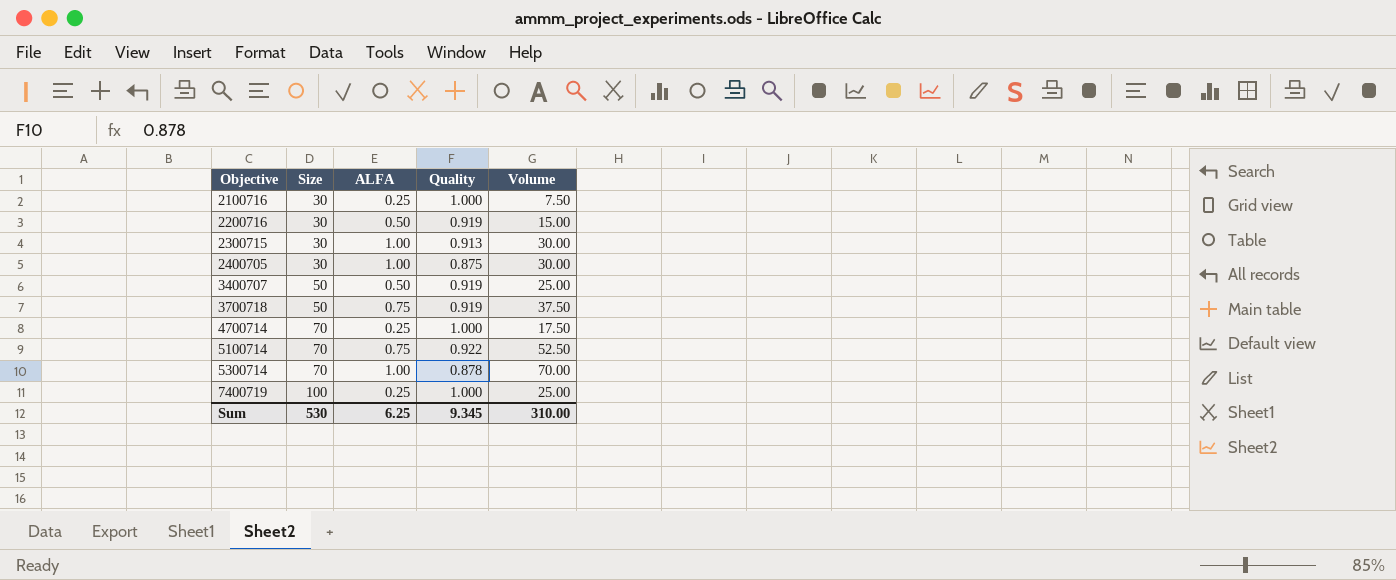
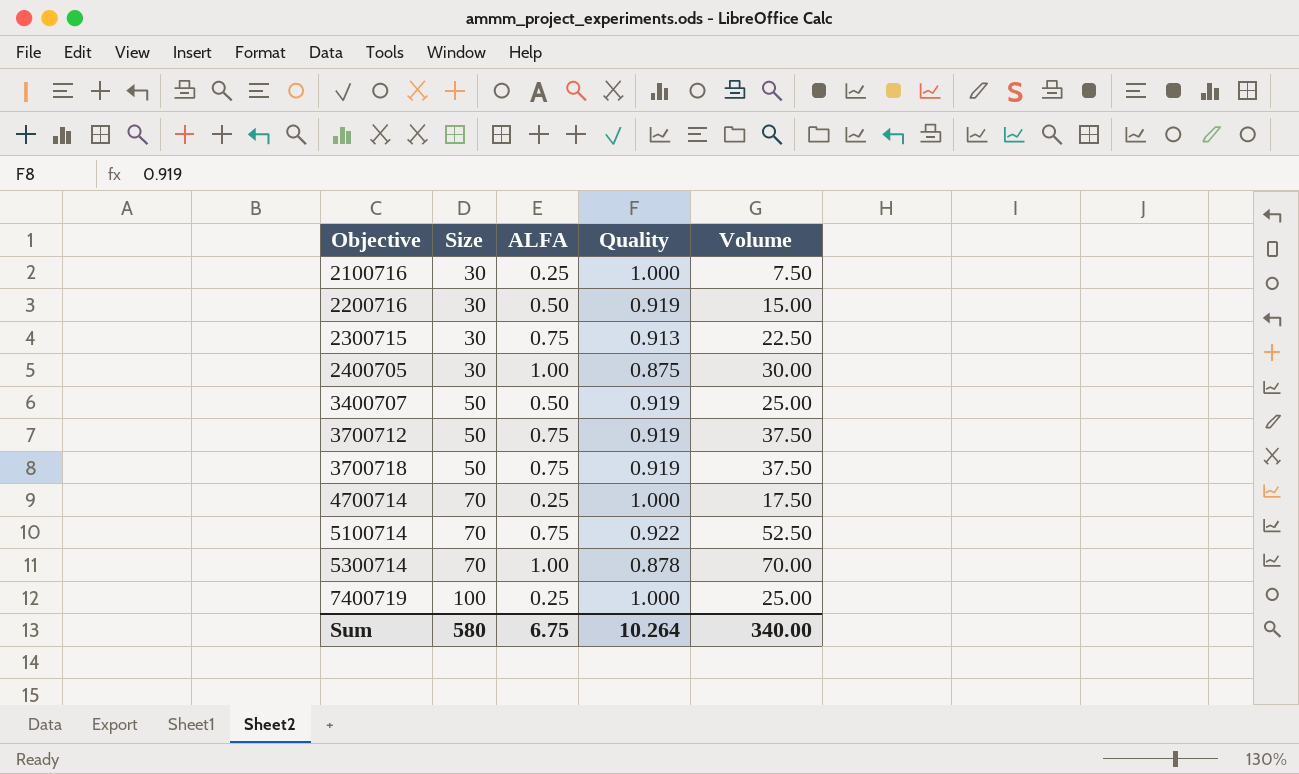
2300715 | ALFA: 1.00 -> 0.75
2300715 | Volume: 30.00 -> 22.50
row 3700712: none -> 50 | 0.75 | 0.919 | 37.50
Sum | Size: 530 -> 580
Sum | ALFA: 6.25 -> 6.75
Sum | Quality: 9.345 -> 10.264
Sum | Volume: 310.00 -> 340.00

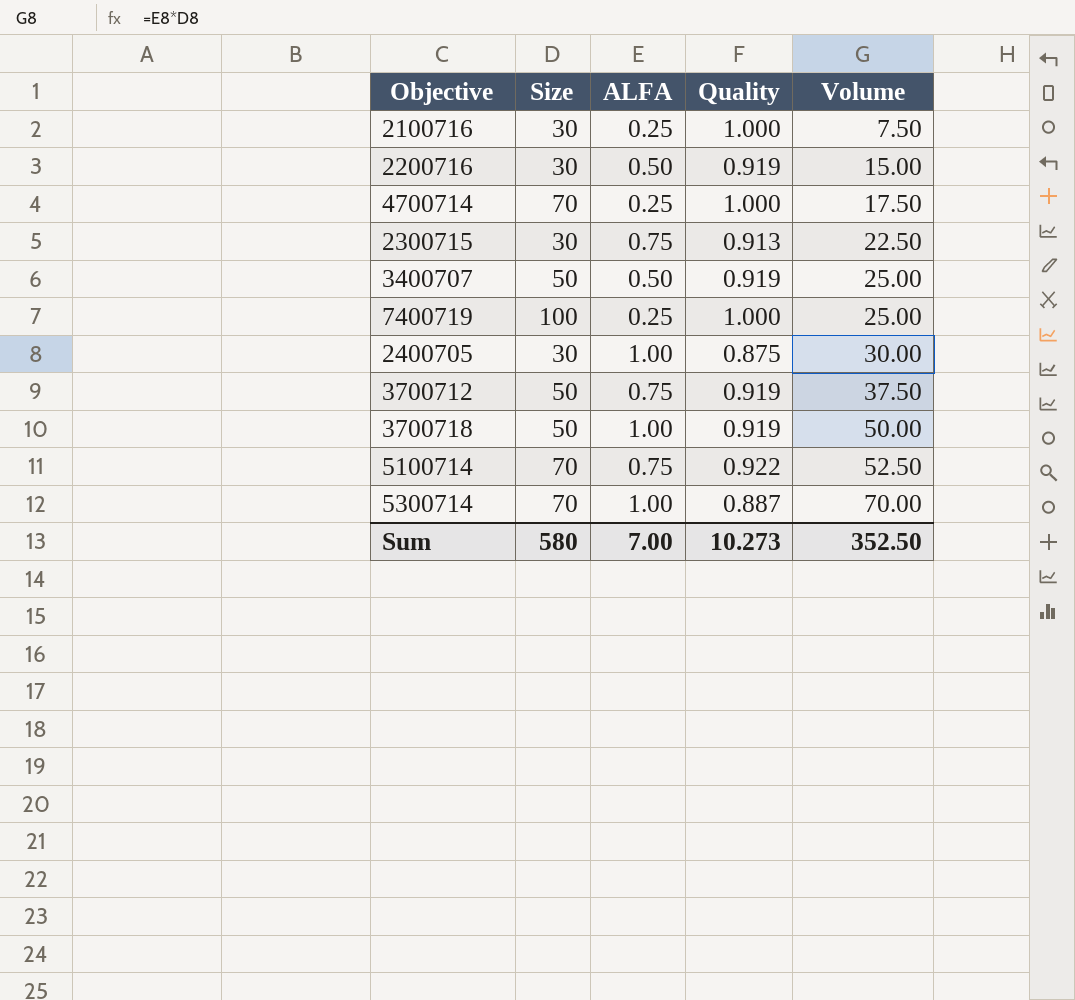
row order: Objective ascending -> Volume ascending
3700718 | ALFA: 0.75 -> 1.00
3700718 | Volume: 37.50 -> 50.00
5300714 | Quality: 0.878 -> 0.887
Sum | ALFA: 6.75 -> 7.00
Sum | Quality: 10.264 -> 10.273
Sum | Volume: 340.00 -> 352.50

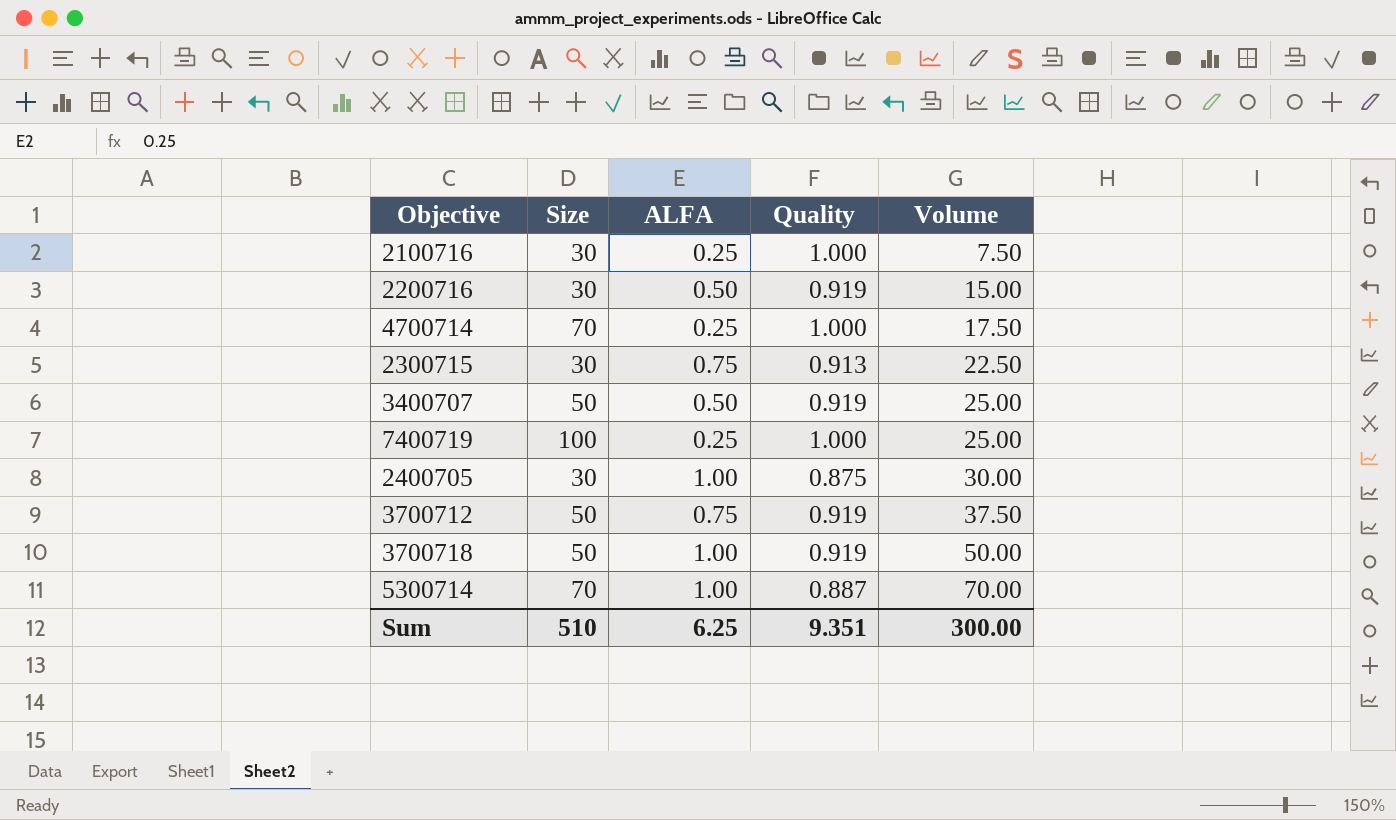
row 5100714: 70 | 0.75 | 0.922 | 52.50 -> none
Sum | Size: 580 -> 510
Sum | ALFA: 7.00 -> 6.25
Sum | Quality: 10.273 -> 9.351
Sum | Volume: 352.50 -> 300.00

